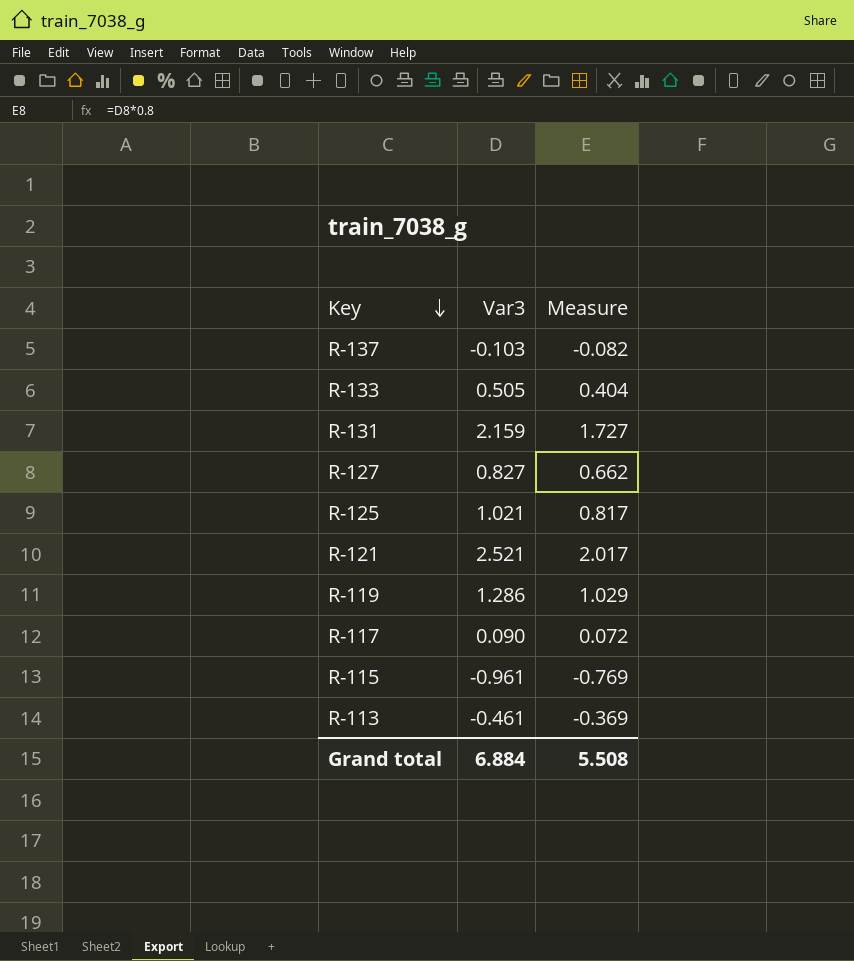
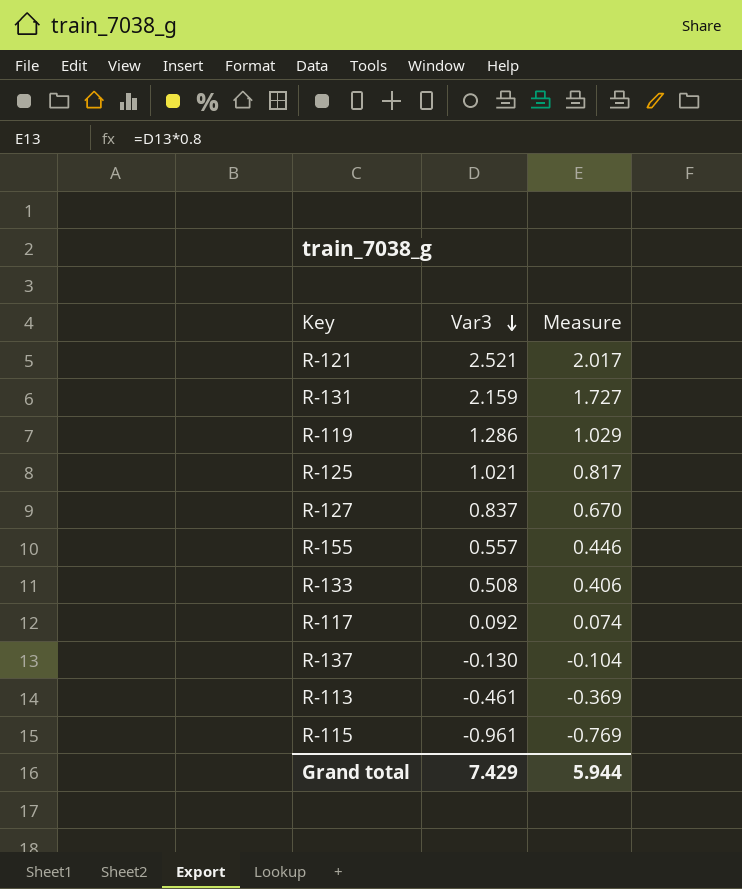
row order: Key descending -> Var3 descending
R-127 | Var3: 0.827 -> 0.837
R-127 | Measure: 0.662 -> 0.670
row R-155: none -> 0.557 | 0.446
R-133 | Var3: 0.505 -> 0.508
R-133 | Measure: 0.404 -> 0.406
R-117 | Var3: 0.090 -> 0.092
R-117 | Measure: 0.072 -> 0.074
R-137 | Var3: -0.103 -> -0.130
R-137 | Measure: -0.082 -> -0.104
Grand total | Var3: 6.884 -> 7.429
Grand total | Measure: 5.508 -> 5.944

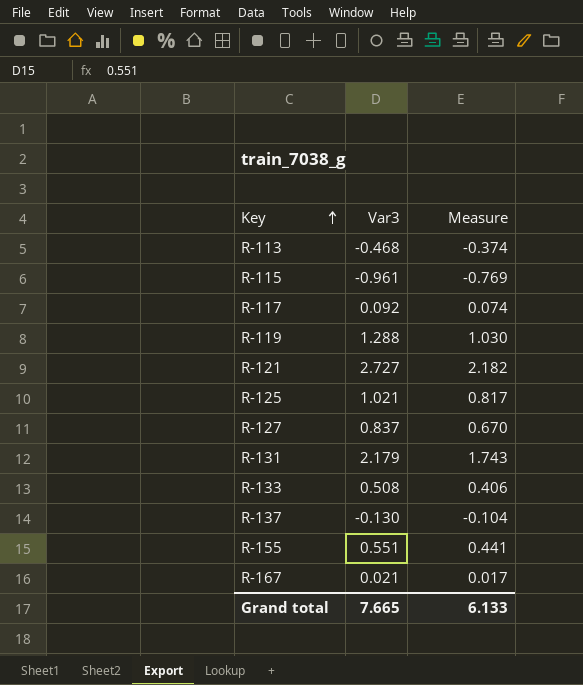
row order: Var3 descending -> Key ascending
R-113 | Var3: -0.461 -> -0.468
R-113 | Measure: -0.369 -> -0.374
R-119 | Var3: 1.286 -> 1.288
R-119 | Measure: 1.029 -> 1.030
R-121 | Var3: 2.521 -> 2.727
R-121 | Measure: 2.017 -> 2.182
R-131 | Var3: 2.159 -> 2.179
R-131 | Measure: 1.727 -> 1.743
R-155 | Var3: 0.557 -> 0.551
R-155 | Measure: 0.446 -> 0.441
row R-167: none -> 0.021 | 0.017
Grand total | Var3: 7.429 -> 7.665
Grand total | Measure: 5.944 -> 6.133

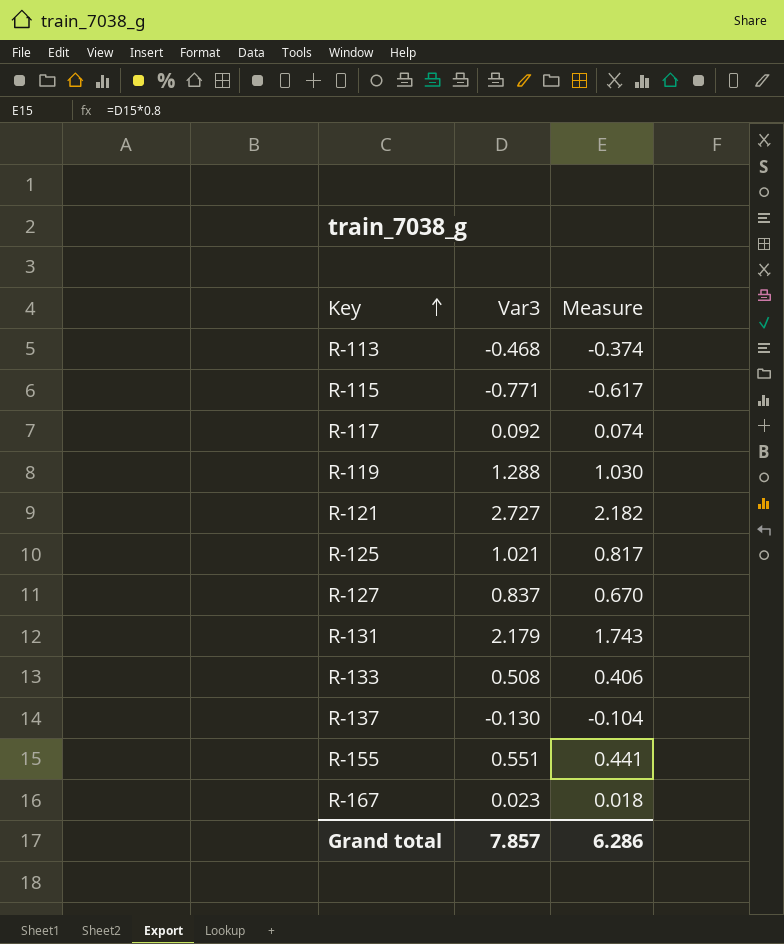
R-115 | Var3: -0.961 -> -0.771
R-115 | Measure: -0.769 -> -0.617
R-167 | Var3: 0.021 -> 0.023
R-167 | Measure: 0.017 -> 0.018
Grand total | Var3: 7.665 -> 7.857
Grand total | Measure: 6.133 -> 6.286

